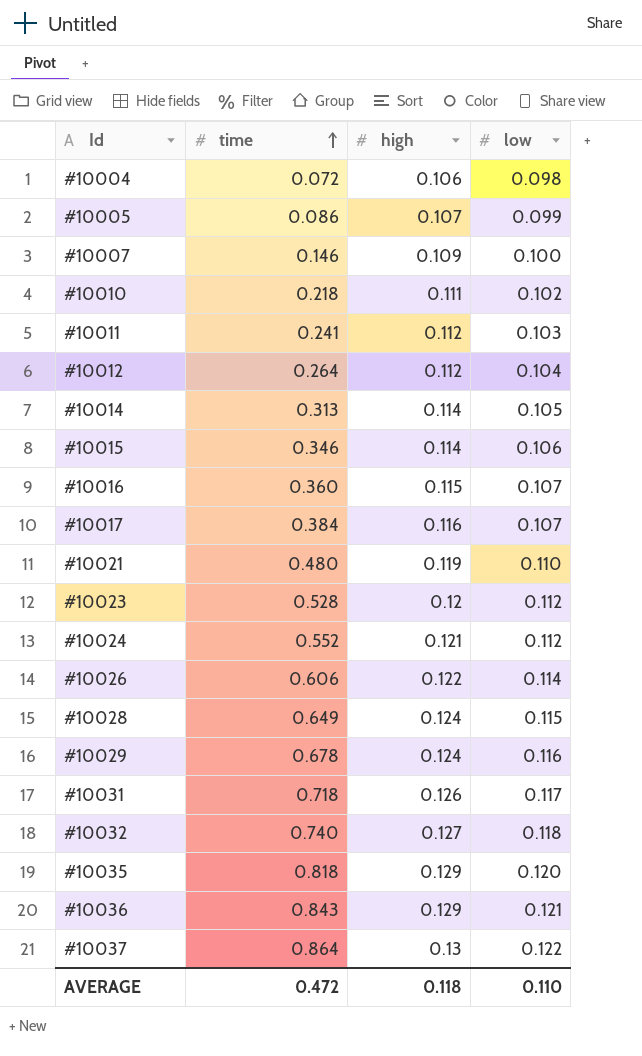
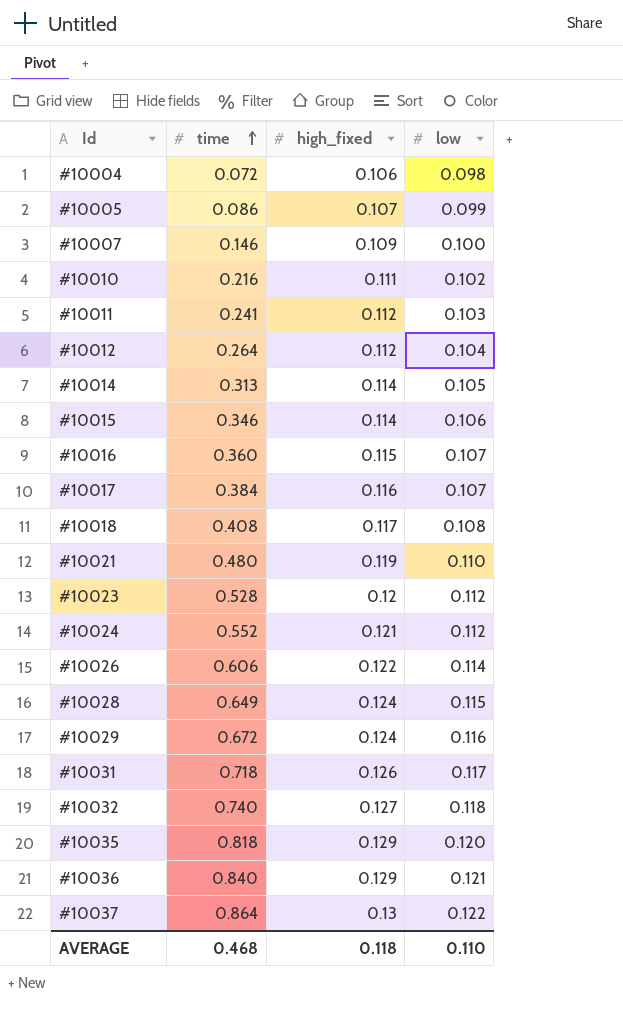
column name: high -> high_fixed
#10010 | time: 0.218 -> 0.216
row #10018: none -> 0.408 | 0.117 | 0.108
#10029 | time: 0.678 -> 0.672
#10036 | time: 0.843 -> 0.840
AVERAGE | time: 0.472 -> 0.468

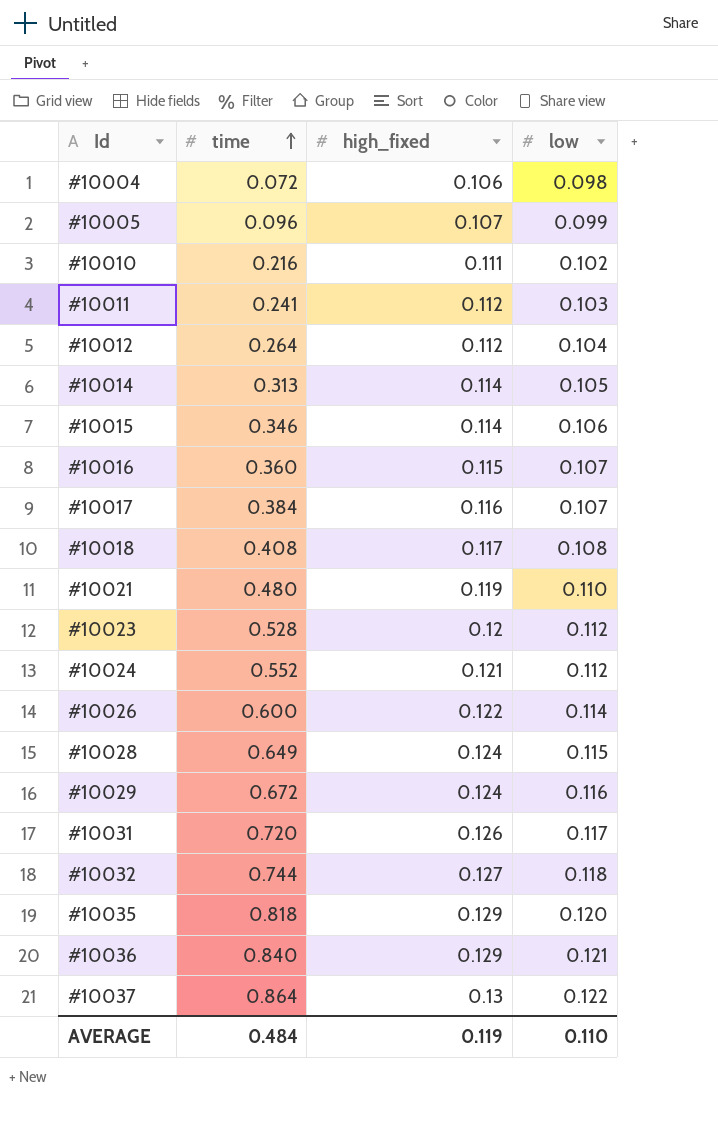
row #10007: 0.146 | 0.109 | 0.100 -> none
#10005 | time: 0.086 -> 0.096
#10026 | time: 0.606 -> 0.600
#10031 | time: 0.718 -> 0.720
#10032 | time: 0.740 -> 0.744
AVERAGE | time: 0.468 -> 0.484
AVERAGE | high_fixed: 0.118 -> 0.119

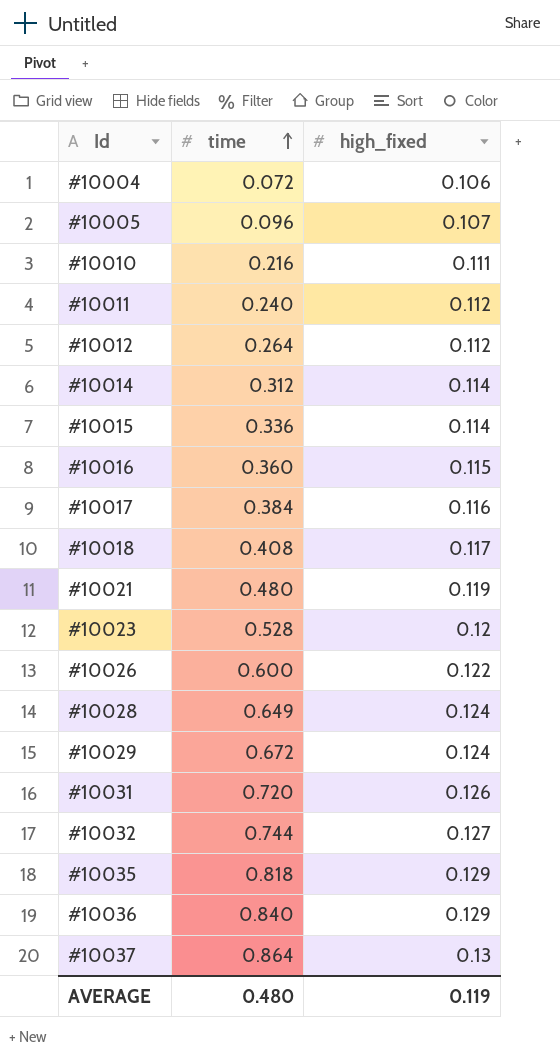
column low | position: 4 -> none
row #10024: 0.552 | 0.121 | 0.112 -> none
#10011 | time: 0.241 -> 0.240
#10014 | time: 0.313 -> 0.312
#10015 | time: 0.346 -> 0.336
AVERAGE | time: 0.484 -> 0.480

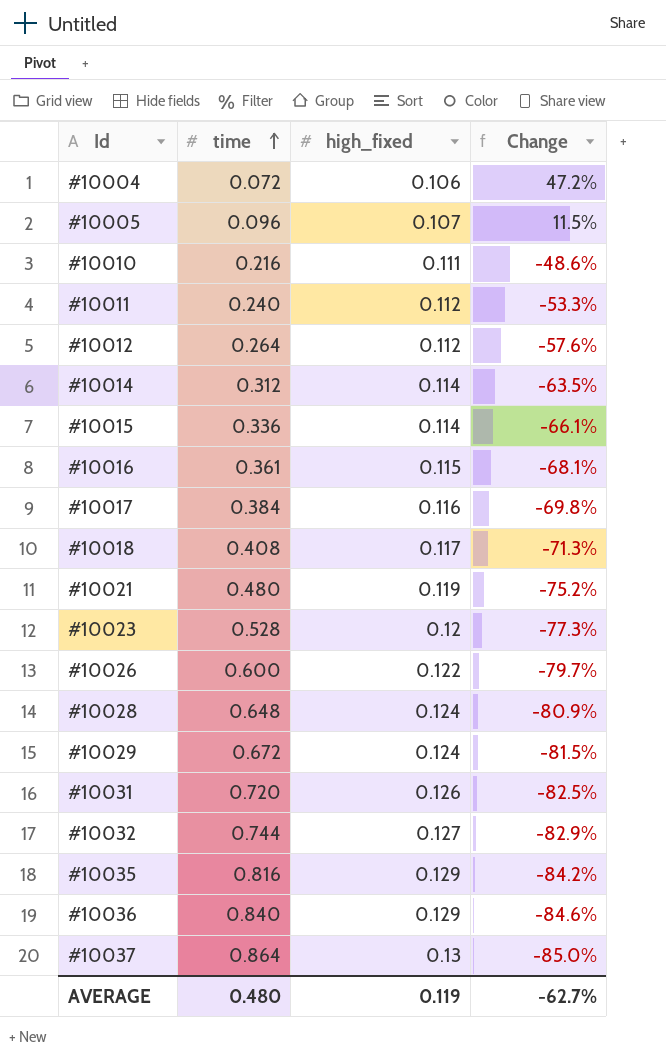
column Change | formula: none -> ([high_fixed] - [time]) / [time]
#10016 | time: 0.360 -> 0.361
#10028 | time: 0.649 -> 0.648
#10035 | time: 0.818 -> 0.816

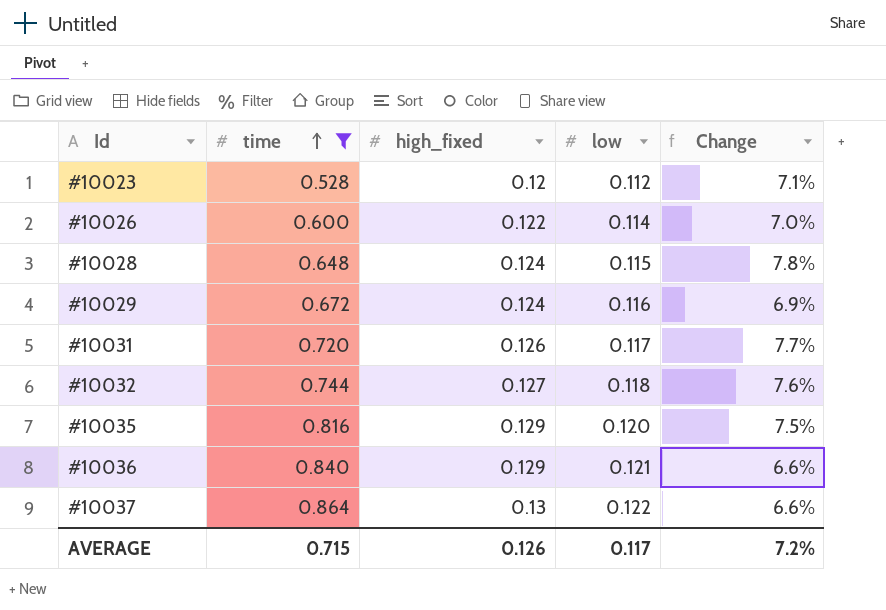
filter: none -> time >= 0.528
column low | position: none -> 4
column Change | formula: ([high_fixed] - [time]) / [time] -> ([high_fixed] - [low]) / [low]
AVERAGE | time: 0.480 -> 0.715
AVERAGE | high_fixed: 0.119 -> 0.126
AVERAGE | Change: -62.7% -> 7.2%

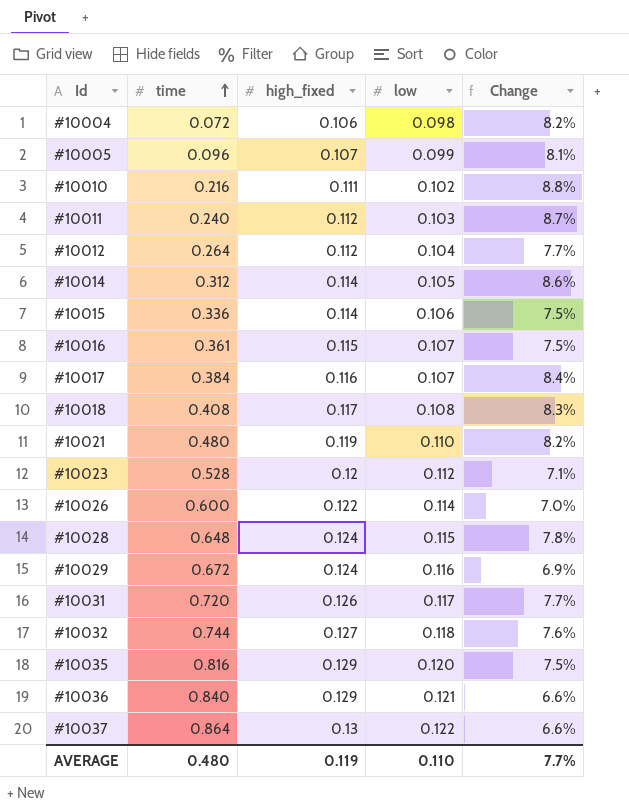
filter: time >= 0.528 -> none
AVERAGE | time: 0.715 -> 0.480
AVERAGE | high_fixed: 0.126 -> 0.119
AVERAGE | low: 0.117 -> 0.110
AVERAGE | Change: 7.2% -> 7.7%

